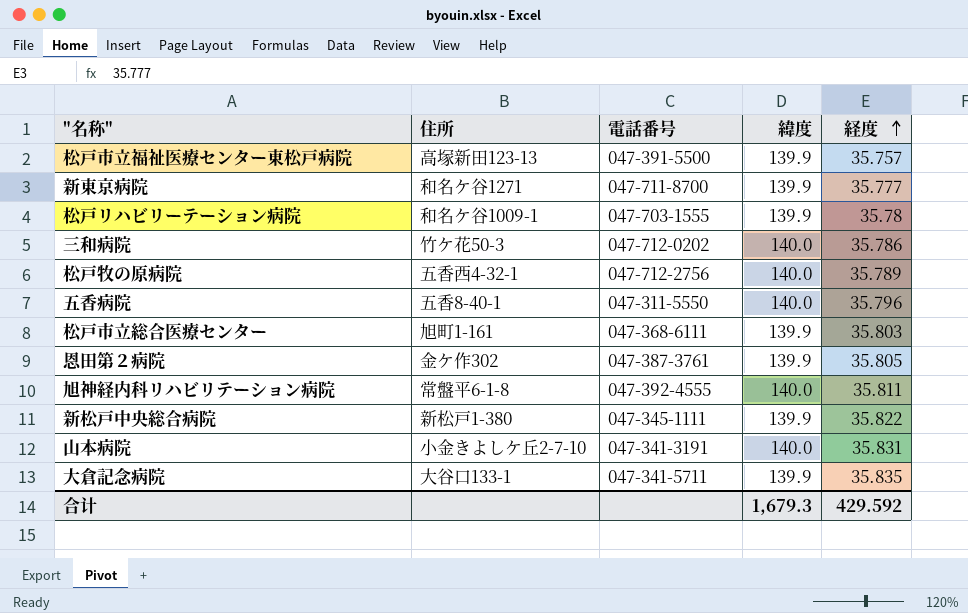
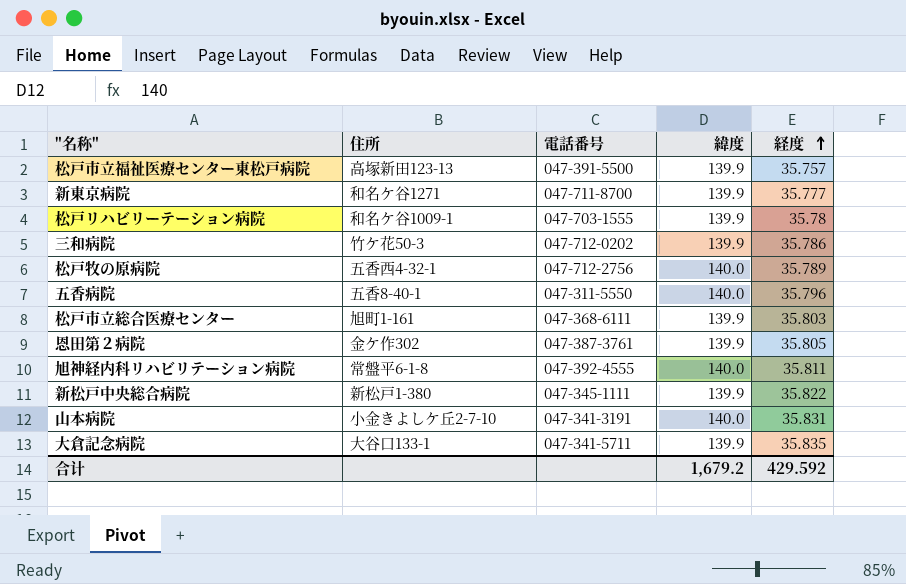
三和病院 | 緯度: 140.0 -> 139.9
合计 | 緯度: 1,679.3 -> 1,679.2

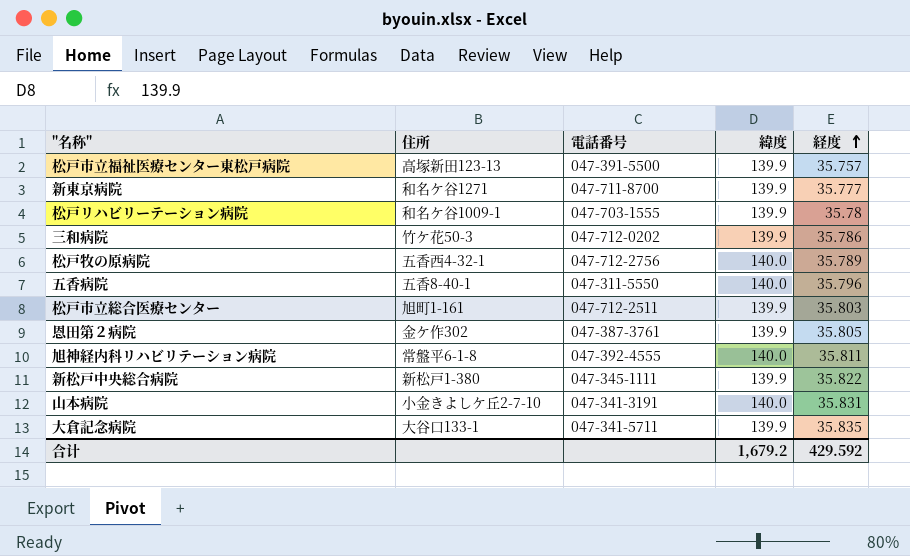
松戸市立総合医療センター | 電話番号: 047-368-6111 -> 047-712-2511

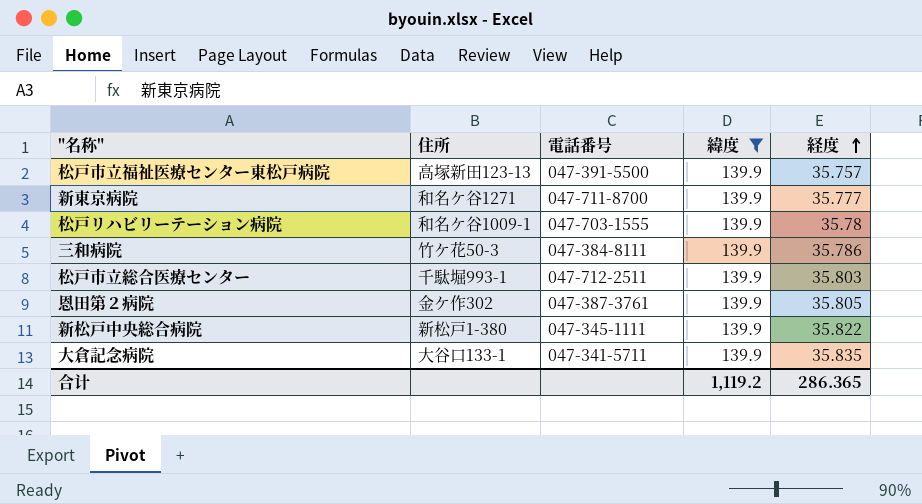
filter: none -> 緯度 = 139.9
三和病院 | 電話番号: 047-712-0202 -> 047-384-8111
松戸市立総合医療センター | 住所: 旭町1-161 -> 千駄堀993-1
合计 | 緯度: 1,679.2 -> 1,119.2
合计 | 経度: 429.592 -> 286.365

